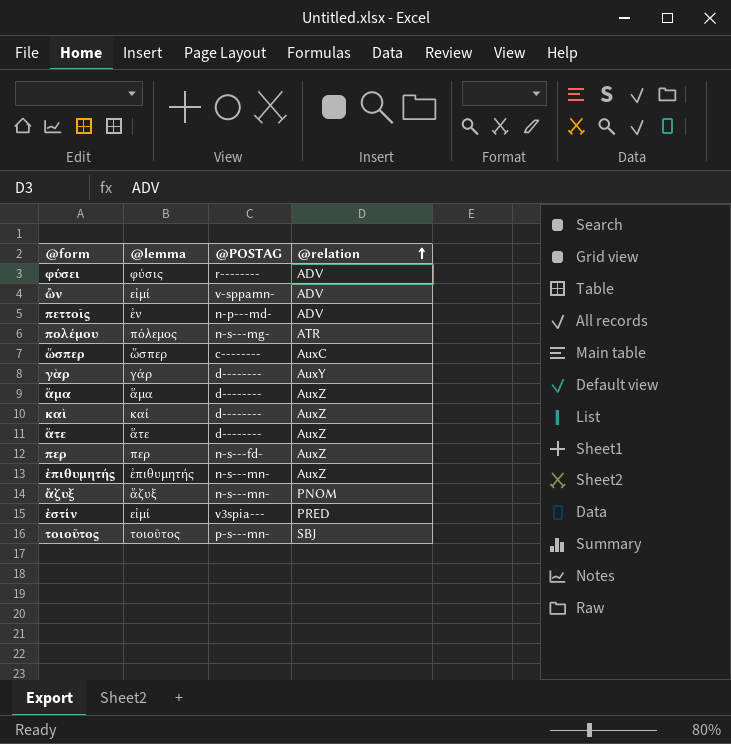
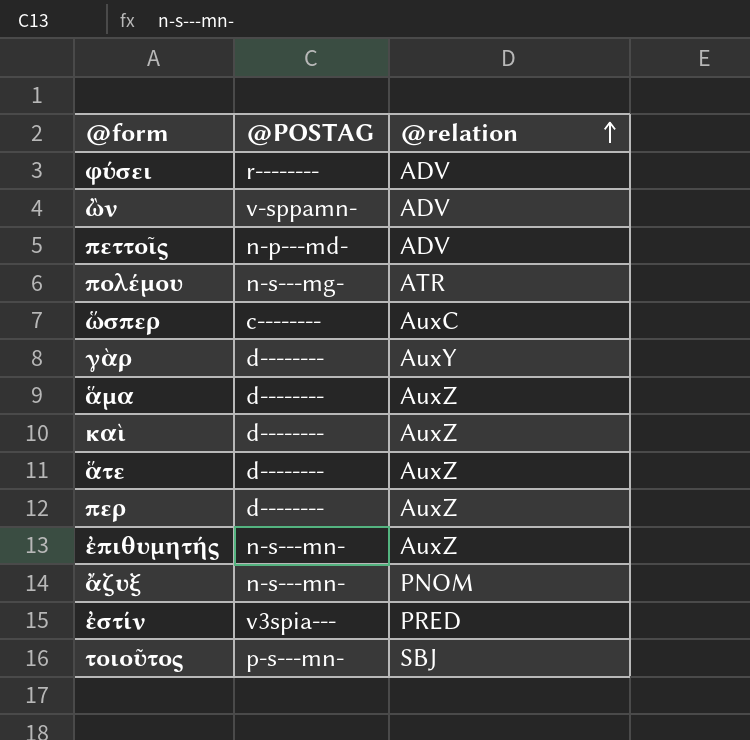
column @lemma | position: 2 -> none
περ | @POSTAG: n-s---fd- -> d--------

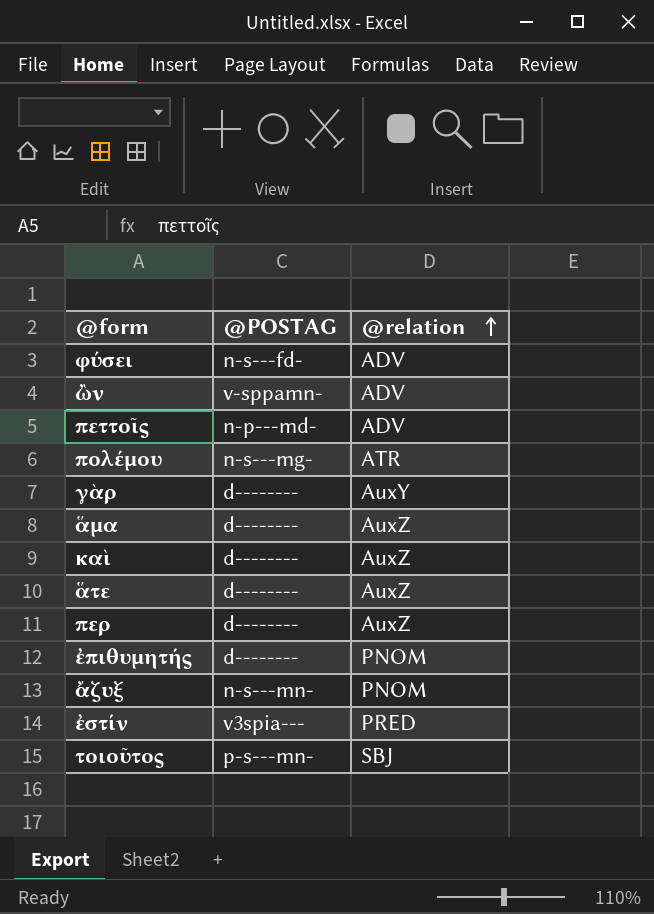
row ὥσπερ: c-------- | AuxC -> none
φύσει | @POSTAG: r-------- -> n-s---fd-
ἐπιθυμητής | @POSTAG: n-s---mn- -> d--------
ἐπιθυμητής | @relation: AuxZ -> PNOM

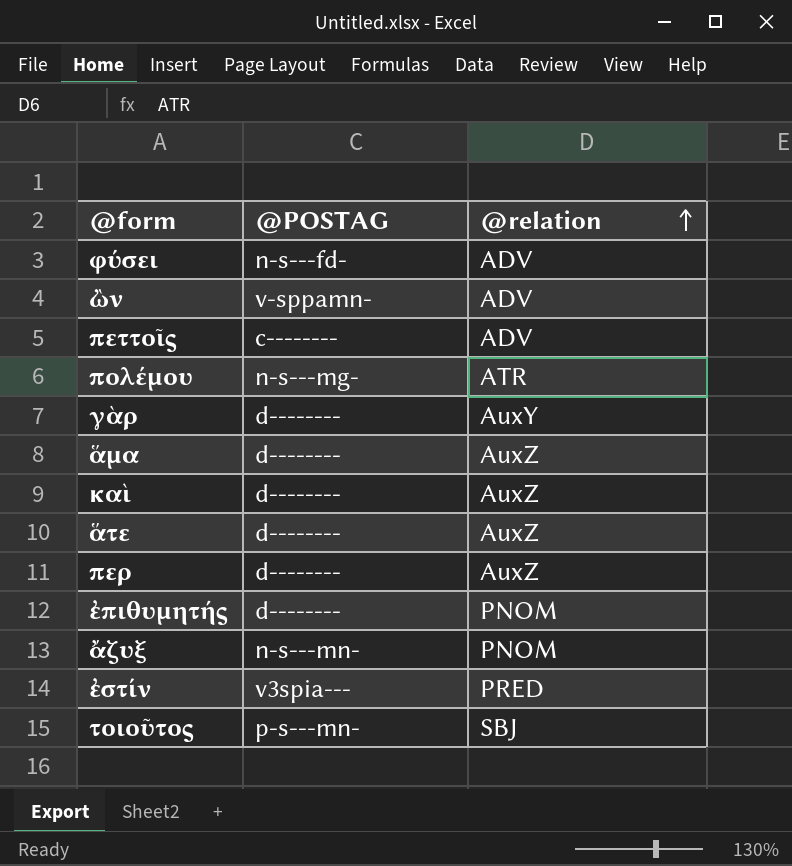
πεττοῖς | @POSTAG: n-p---md- -> c--------

